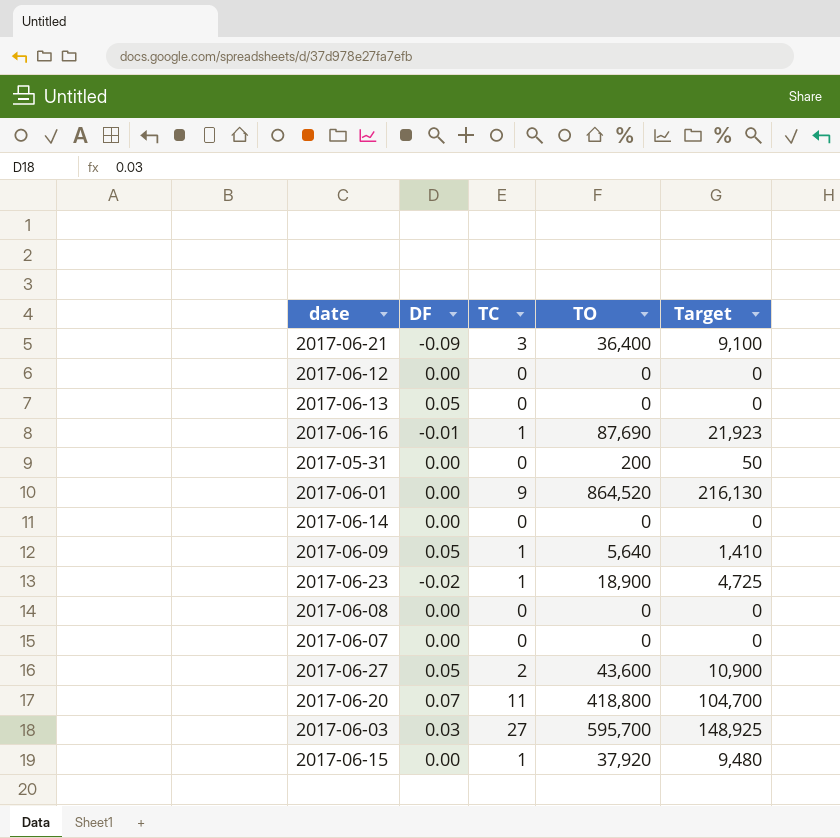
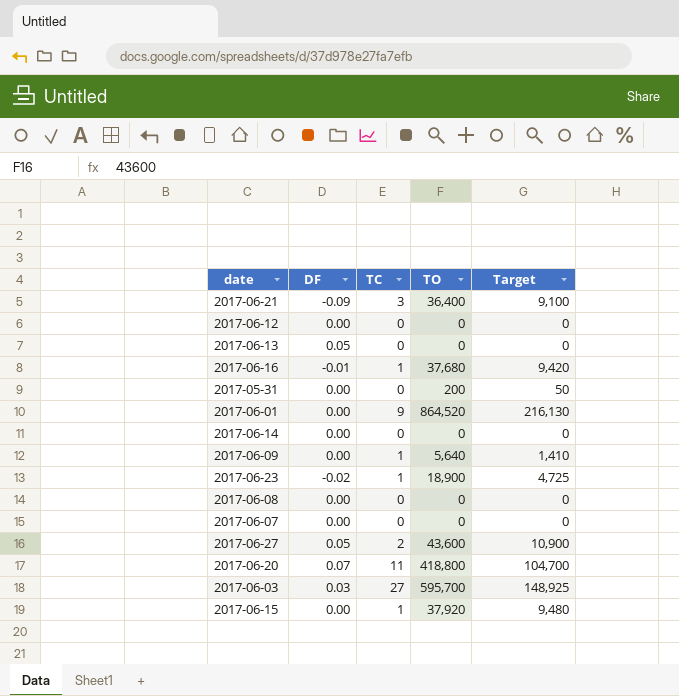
2017-06-16 | TO: 87,690 -> 37,680
2017-06-16 | Target: 21,923 -> 9,420
2017-06-09 | DF: 0.05 -> 0.00

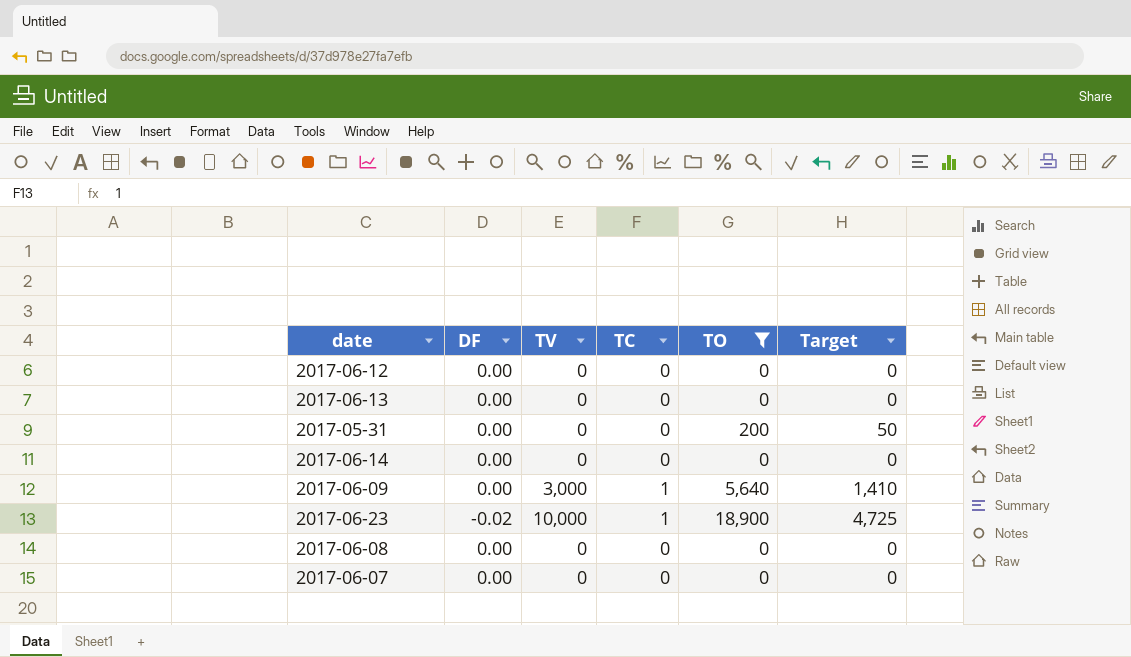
filter: none -> TO <= 18,900
column TV | position: none -> 3
2017-06-13 | DF: 0.05 -> 0.00

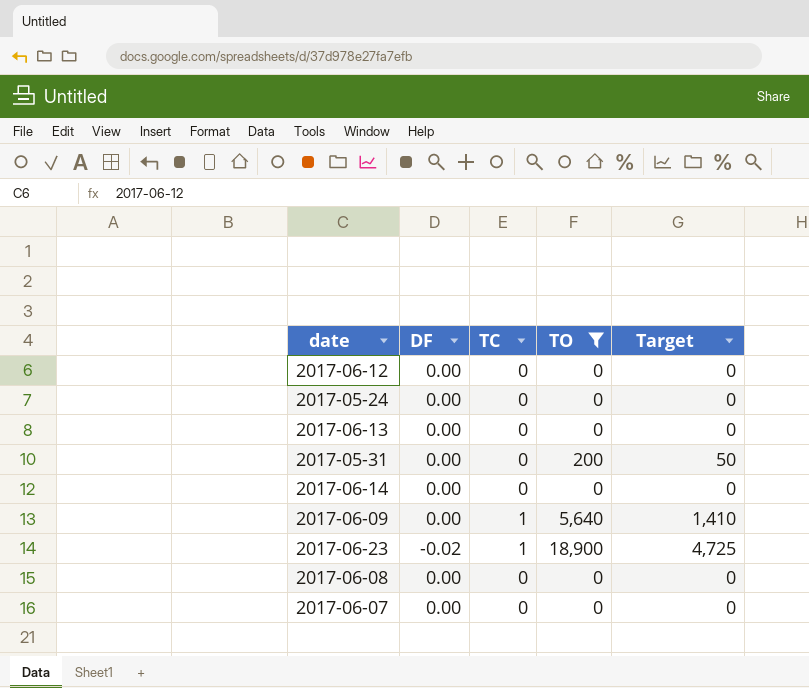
column TV | position: 3 -> none
row 2017-05-24: none -> 0.00 | 0 | 0 | 0

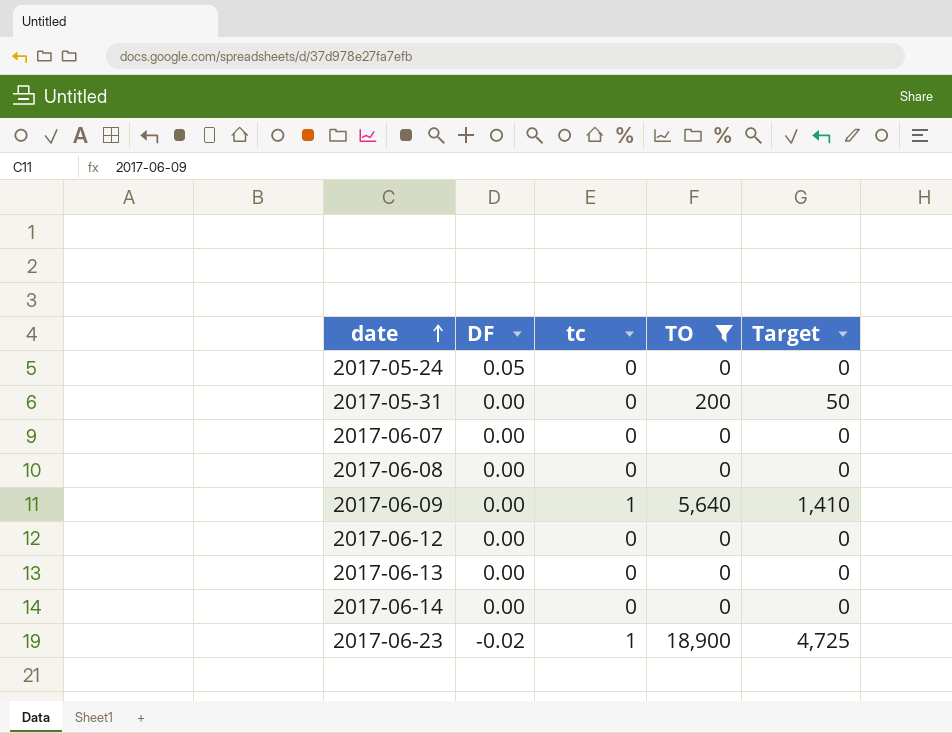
row order: none -> date ascending
column name: TC -> tc
2017-05-24 | DF: 0.00 -> 0.05

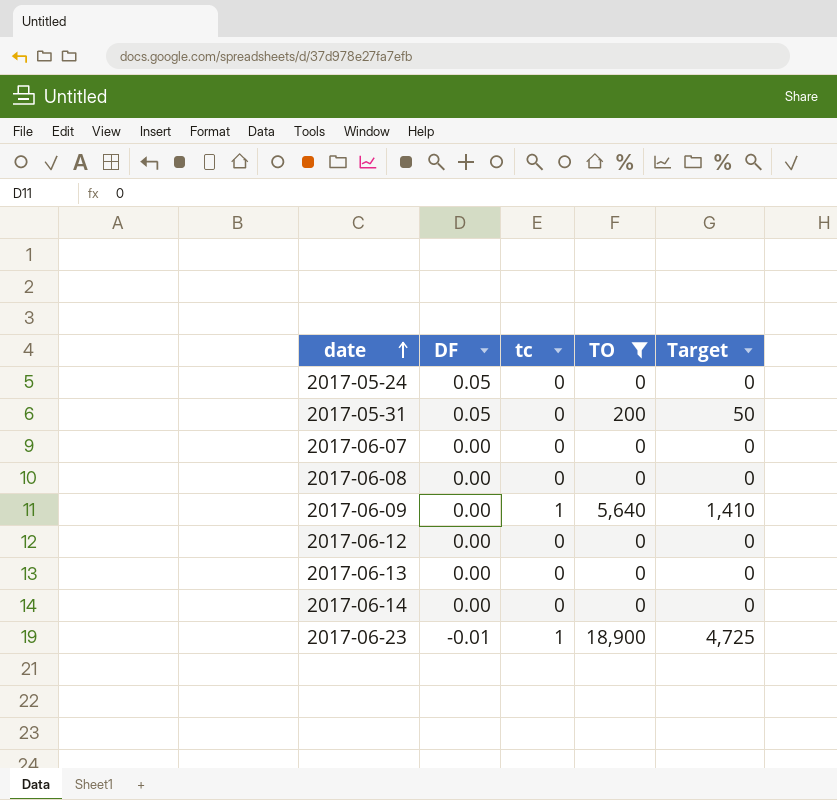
2017-05-31 | DF: 0.00 -> 0.05
2017-06-23 | DF: -0.02 -> -0.01

